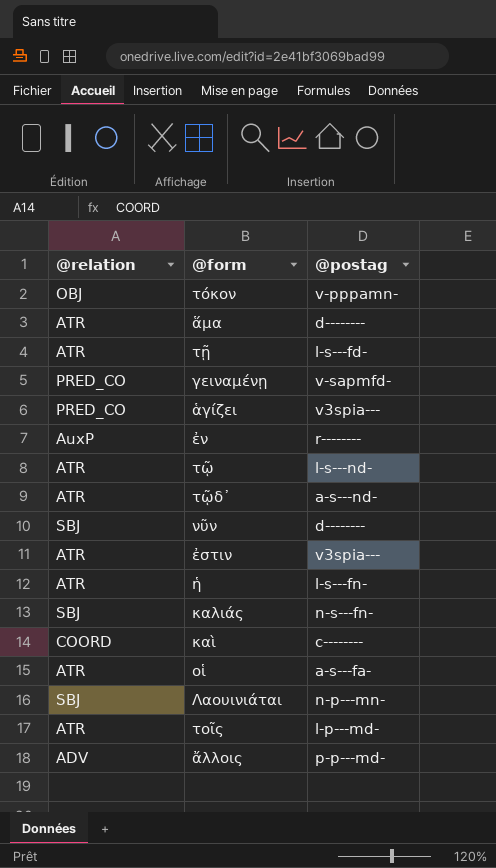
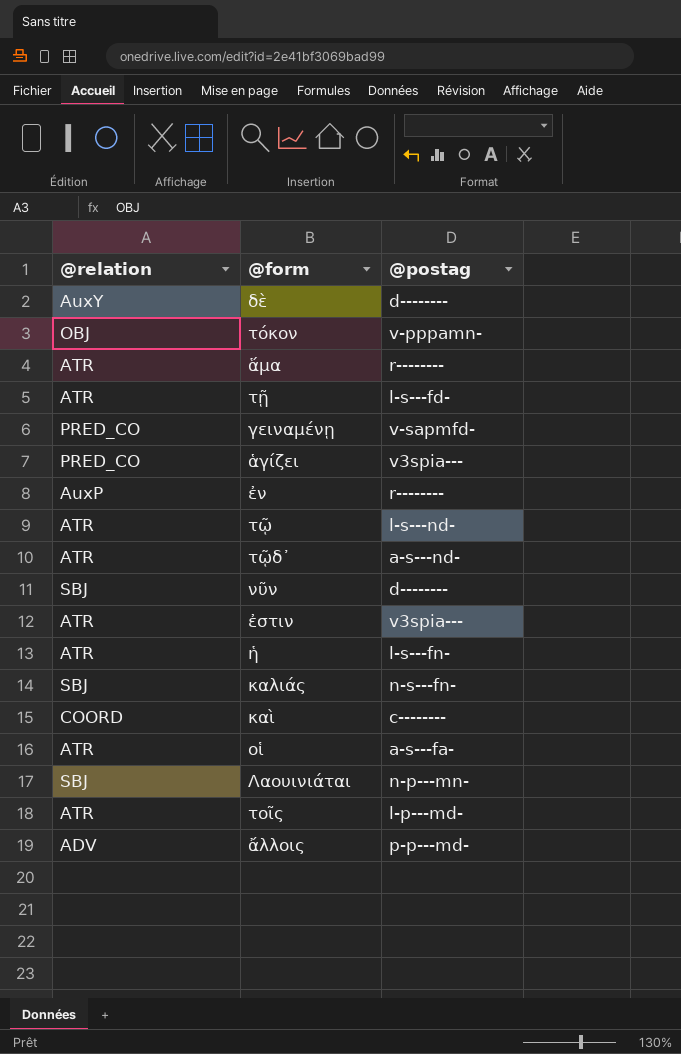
row δὲ: none -> AuxY | d--------
ἅμα | @postag: d-------- -> r--------

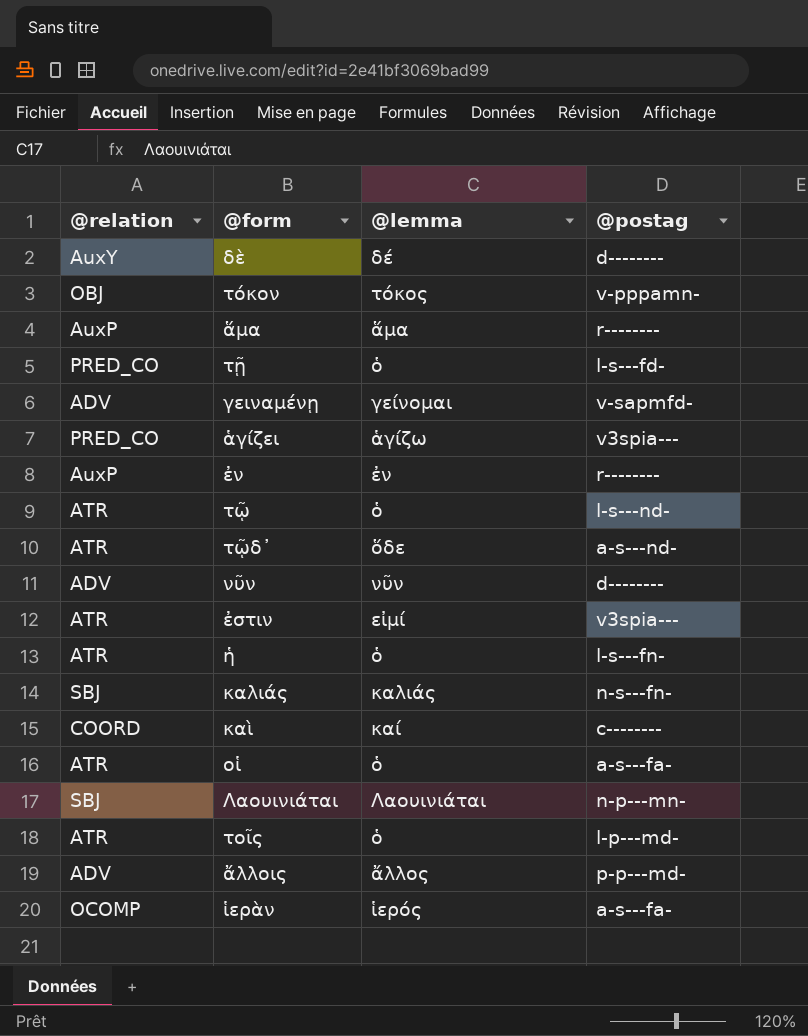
column @lemma | position: none -> 3
ἅμα | @relation: ATR -> AuxP
τῇ | @relation: ATR -> PRED_CO
γειναμένῃ | @relation: PRED_CO -> ADV
νῦν | @relation: SBJ -> ADV
row ἱερὰν: none -> OCOMP | ἱερός | a-s---fa-

